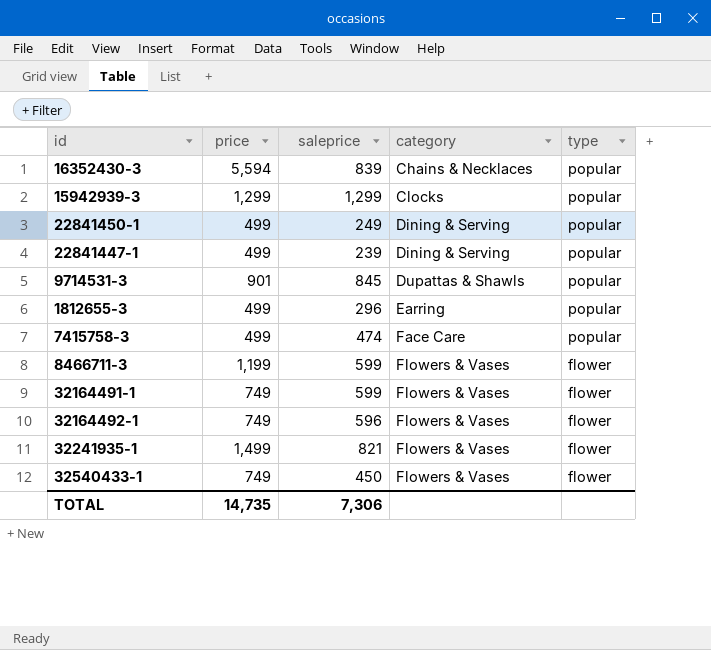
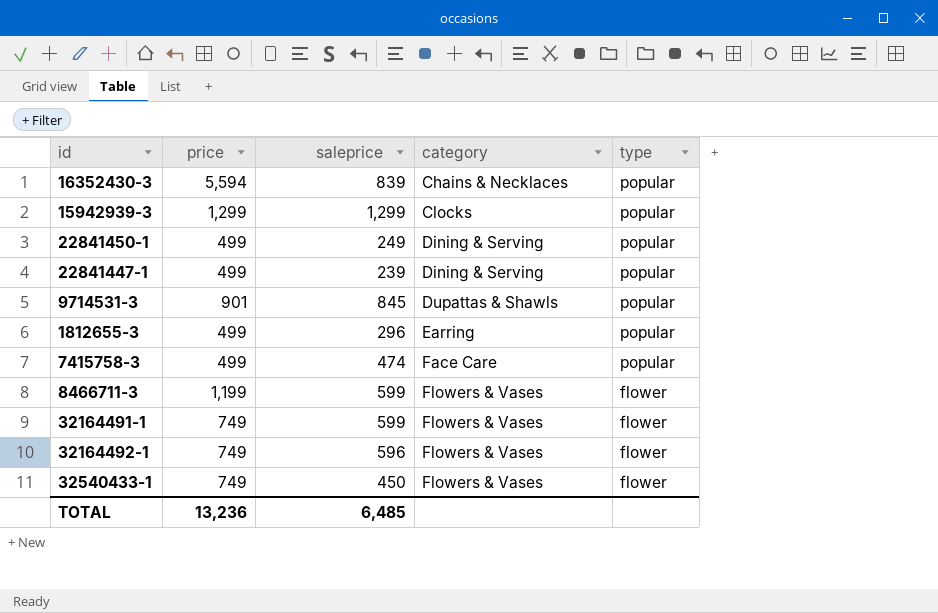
row 32241935-1: 1,499 | 821 | Flowers & Vases | flower -> none
TOTAL | price: 14,735 -> 13,236
TOTAL | saleprice: 7,306 -> 6,485

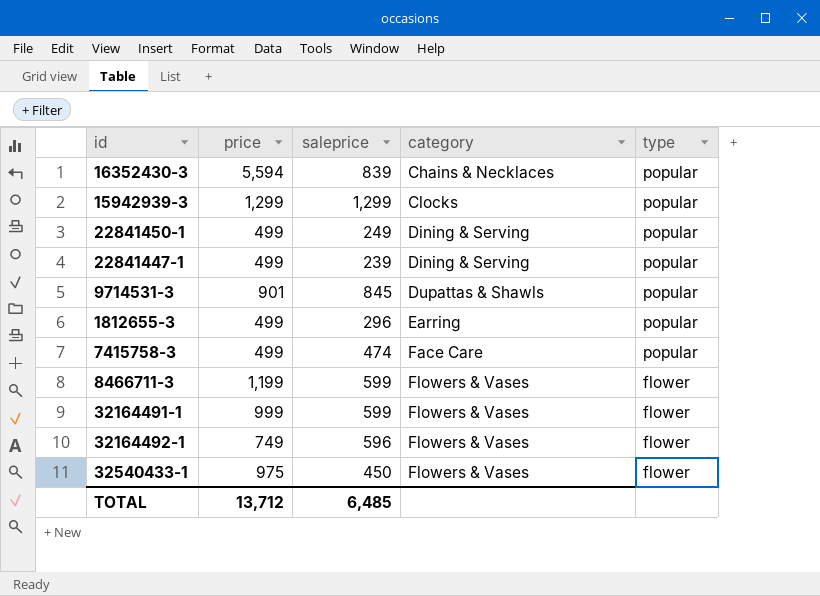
32164491-1 | price: 749 -> 999
32540433-1 | price: 749 -> 975
TOTAL | price: 13,236 -> 13,712

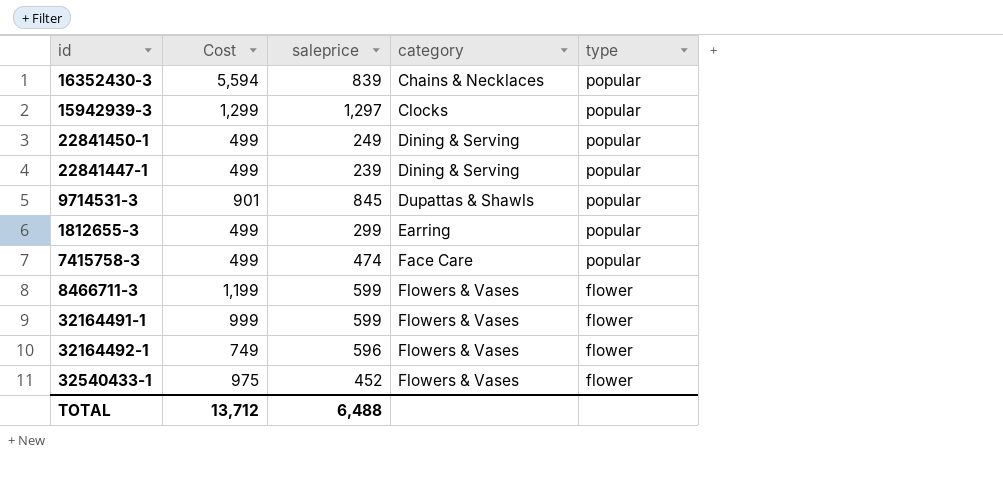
column name: price -> Cost
15942939-3 | saleprice: 1,299 -> 1,297
1812655-3 | saleprice: 296 -> 299
32540433-1 | saleprice: 450 -> 452
TOTAL | saleprice: 6,485 -> 6,488

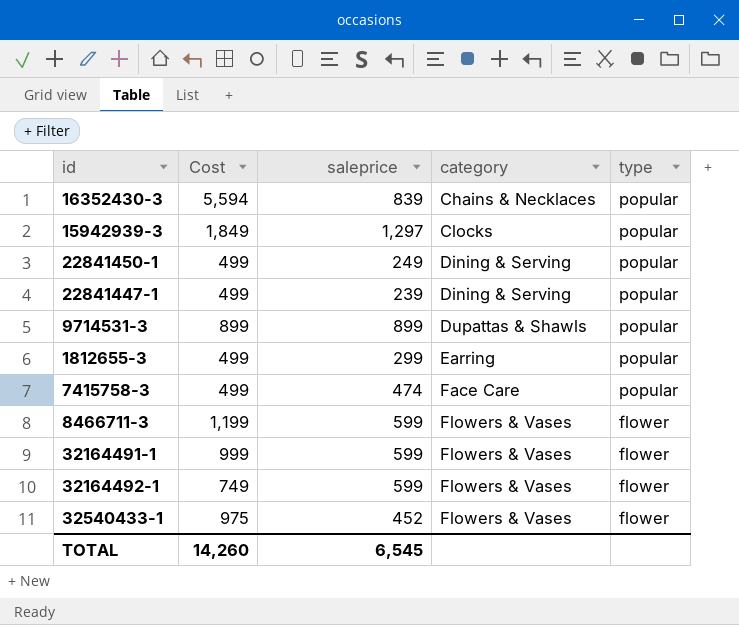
15942939-3 | Cost: 1,299 -> 1,849
9714531-3 | Cost: 901 -> 899
9714531-3 | saleprice: 845 -> 899
32164492-1 | saleprice: 596 -> 599
TOTAL | Cost: 13,712 -> 14,260
TOTAL | saleprice: 6,488 -> 6,545

